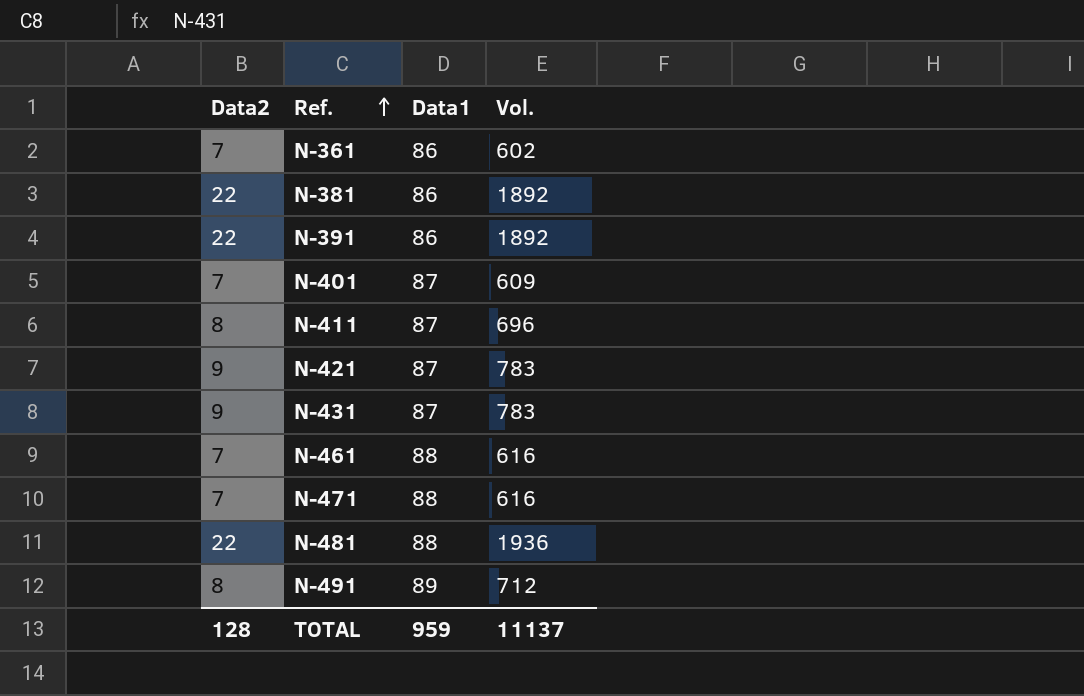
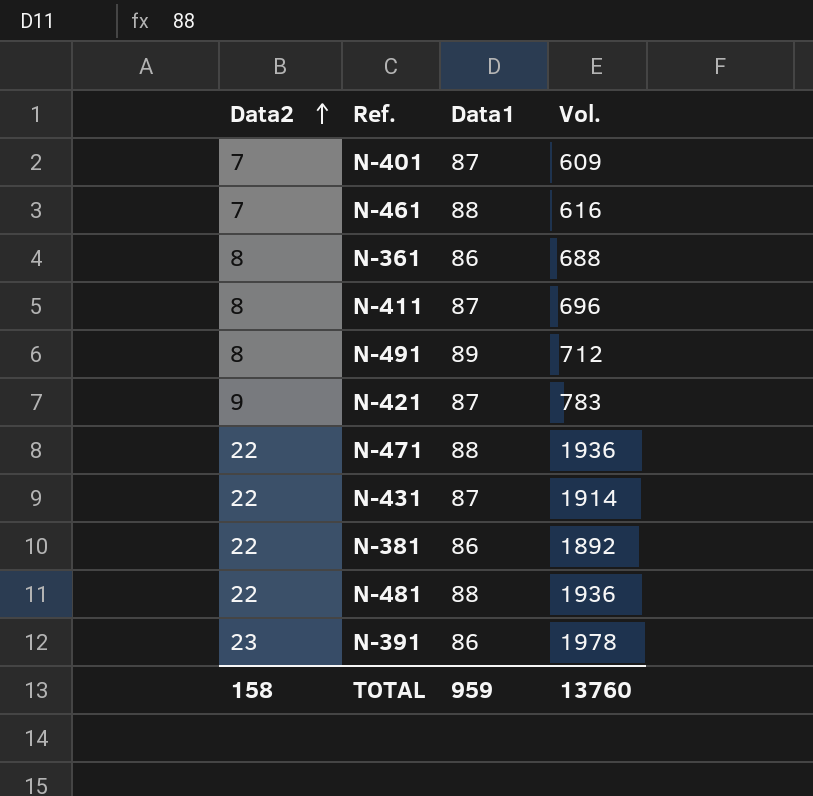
row order: Ref. ascending -> Data2 ascending
N-361 | Data2: 7 -> 8
N-361 | Vol.: 602 -> 688
N-471 | Data2: 7 -> 22
N-471 | Vol.: 616 -> 1936
N-431 | Data2: 9 -> 22
N-431 | Vol.: 783 -> 1914
N-391 | Data2: 22 -> 23
N-391 | Vol.: 1892 -> 1978
TOTAL | Data2: 128 -> 158
TOTAL | Vol.: 11137 -> 13760

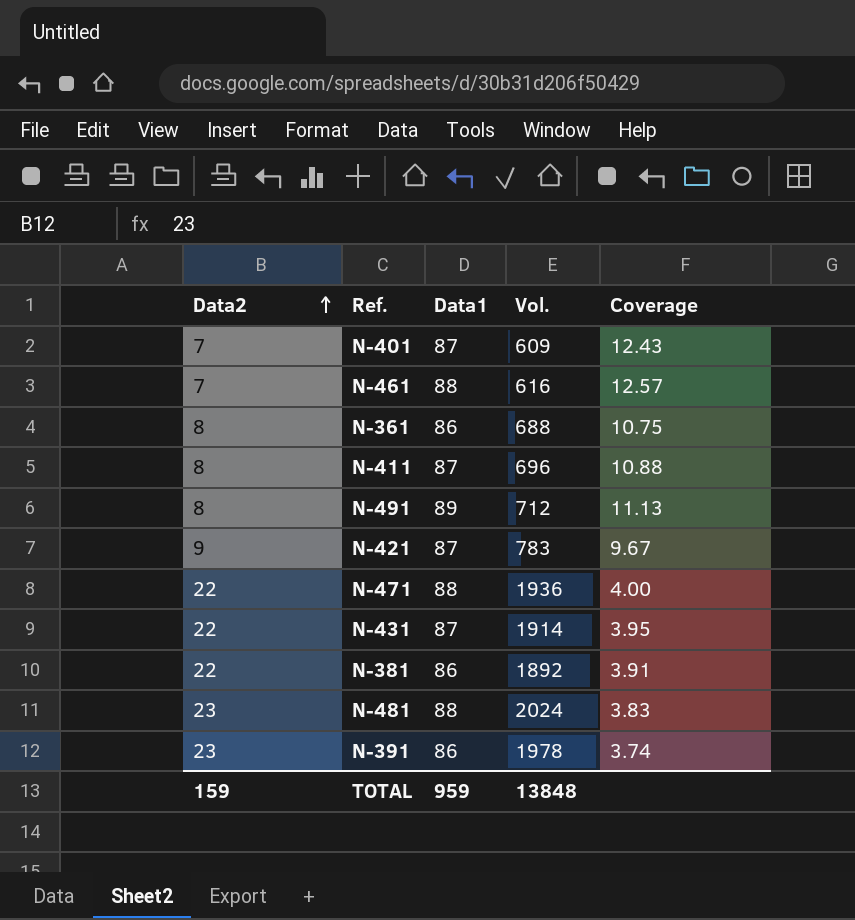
column Coverage | formula: none -> [Data1] / [Data2]
N-481 | Data2: 22 -> 23
N-481 | Vol.: 1936 -> 2024
TOTAL | Data2: 158 -> 159
TOTAL | Vol.: 13760 -> 13848

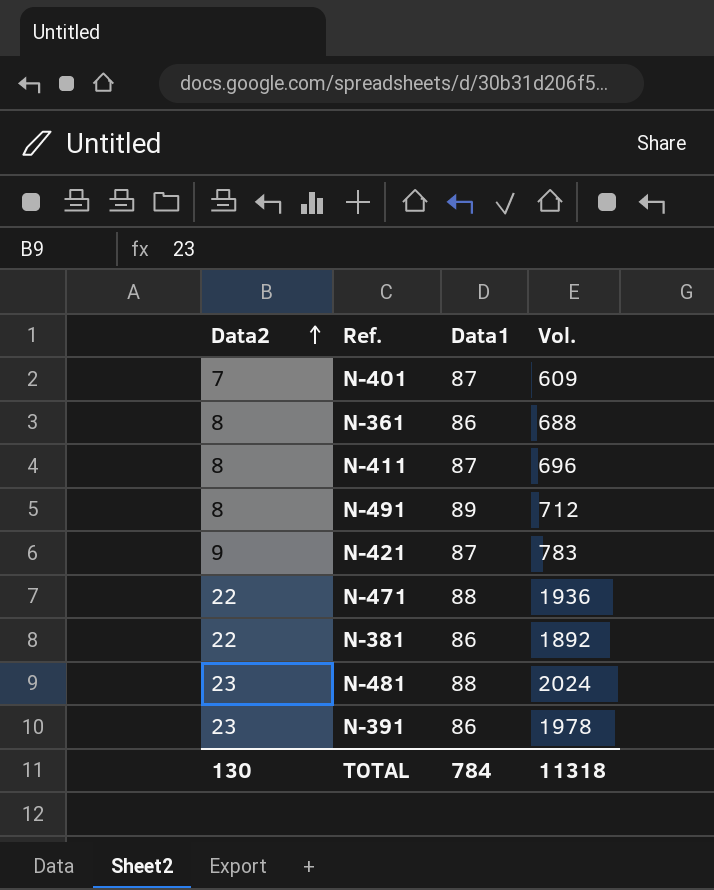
column Coverage | formula: [Data1] / [Data2] -> none
row N-461: 7 | 88 | 616 | 12.57 -> none
row N-431: 22 | 87 | 1914 | 3.95 -> none
TOTAL | Data2: 159 -> 130
TOTAL | Data1: 959 -> 784
TOTAL | Vol.: 13848 -> 11318

